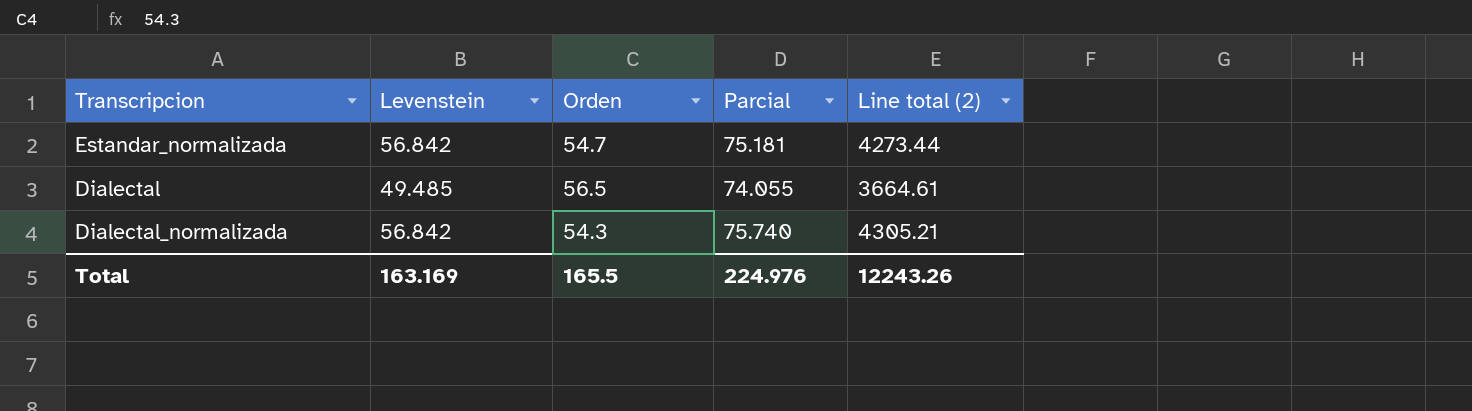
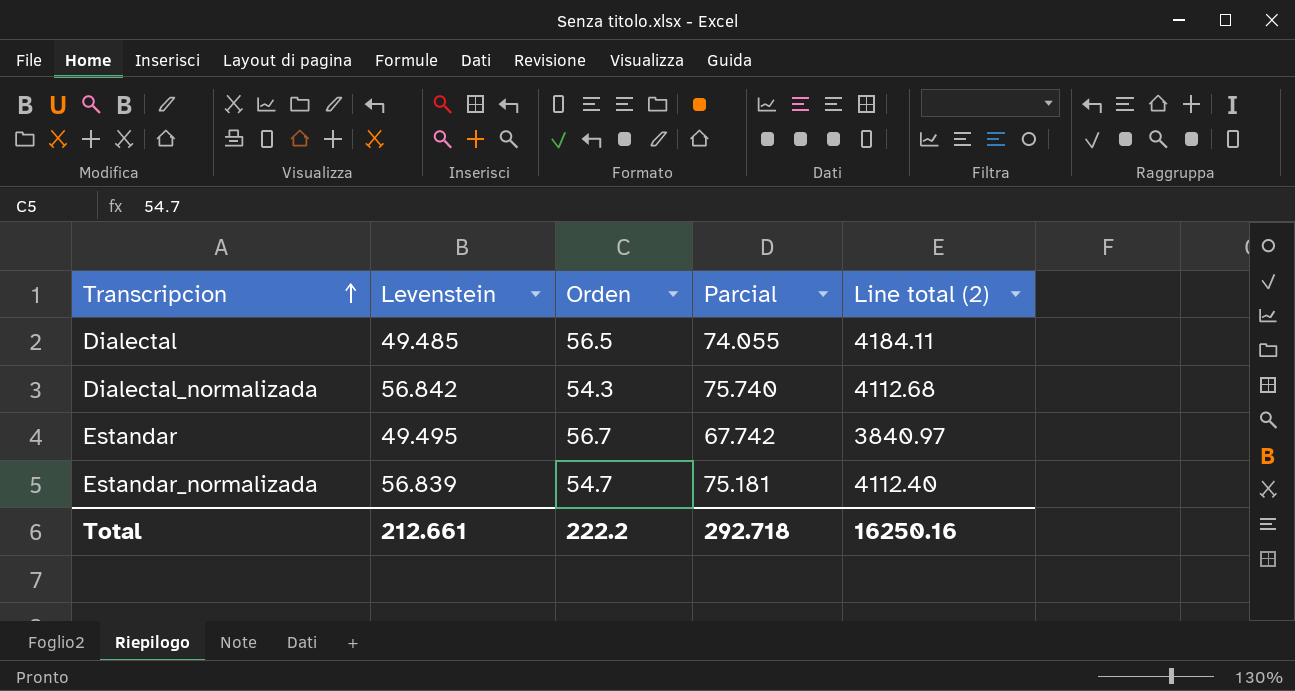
row order: none -> Transcripcion ascending
column Line total (2) | formula: [Levenstein] * [Parcial] -> [Orden] * [Parcial]
row Estandar: none -> 49.495 | 56.7 | 67.742 | 3840.97
Estandar_normalizada | Levenstein: 56.842 -> 56.839
Total | Levenstein: 163.169 -> 212.661
Total | Orden: 165.5 -> 222.2
Total | Parcial: 224.976 -> 292.718
Total | Line total (2): 12243.26 -> 16250.16

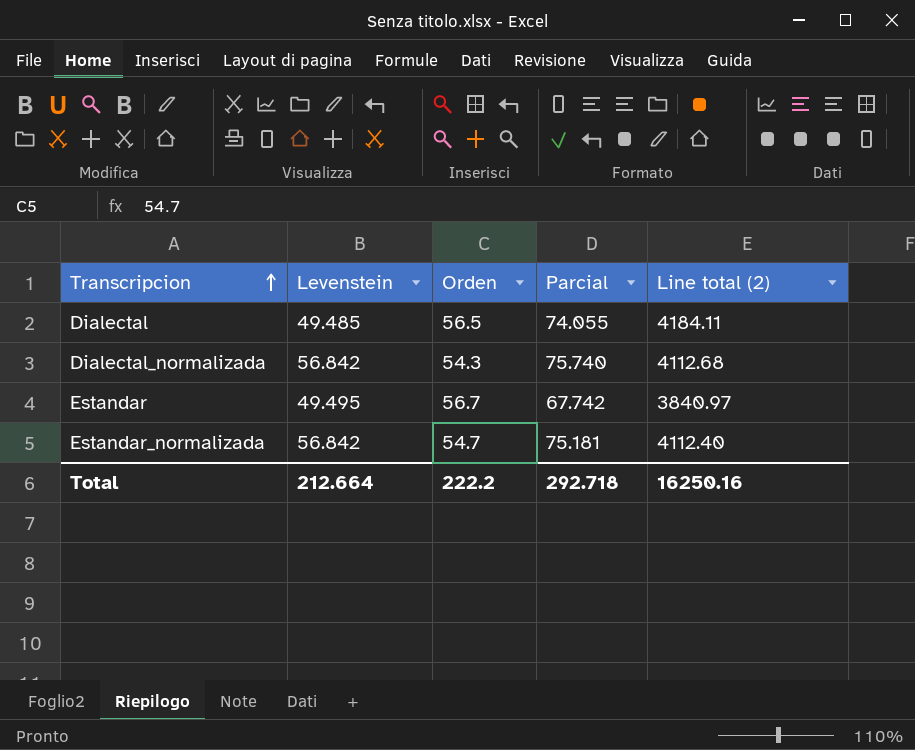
Estandar_normalizada | Levenstein: 56.839 -> 56.842
Total | Levenstein: 212.661 -> 212.664

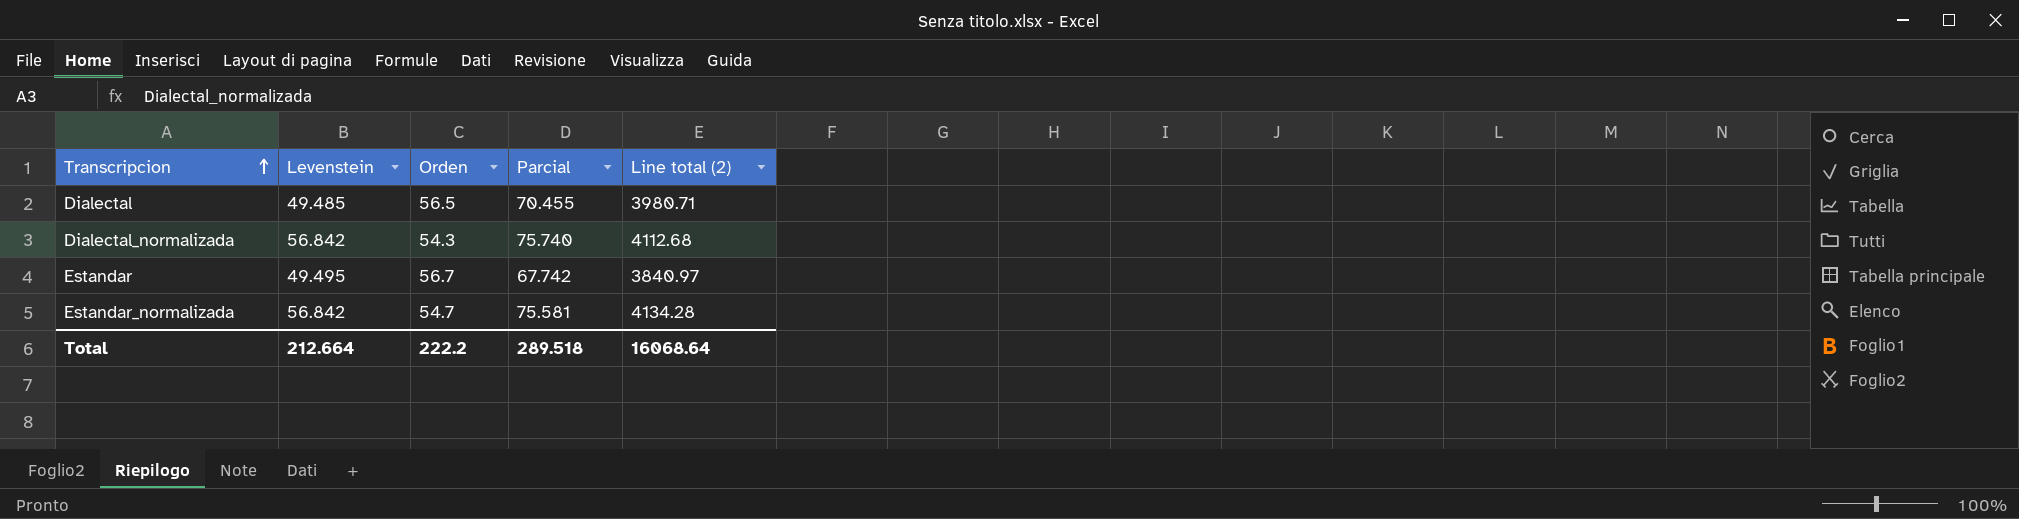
Dialectal | Parcial: 74.055 -> 70.455
Dialectal | Line total (2): 4184.11 -> 3980.71
Estandar_normalizada | Parcial: 75.181 -> 75.581
Estandar_normalizada | Line total (2): 4112.40 -> 4134.28
Total | Parcial: 292.718 -> 289.518
Total | Line total (2): 16250.16 -> 16068.64

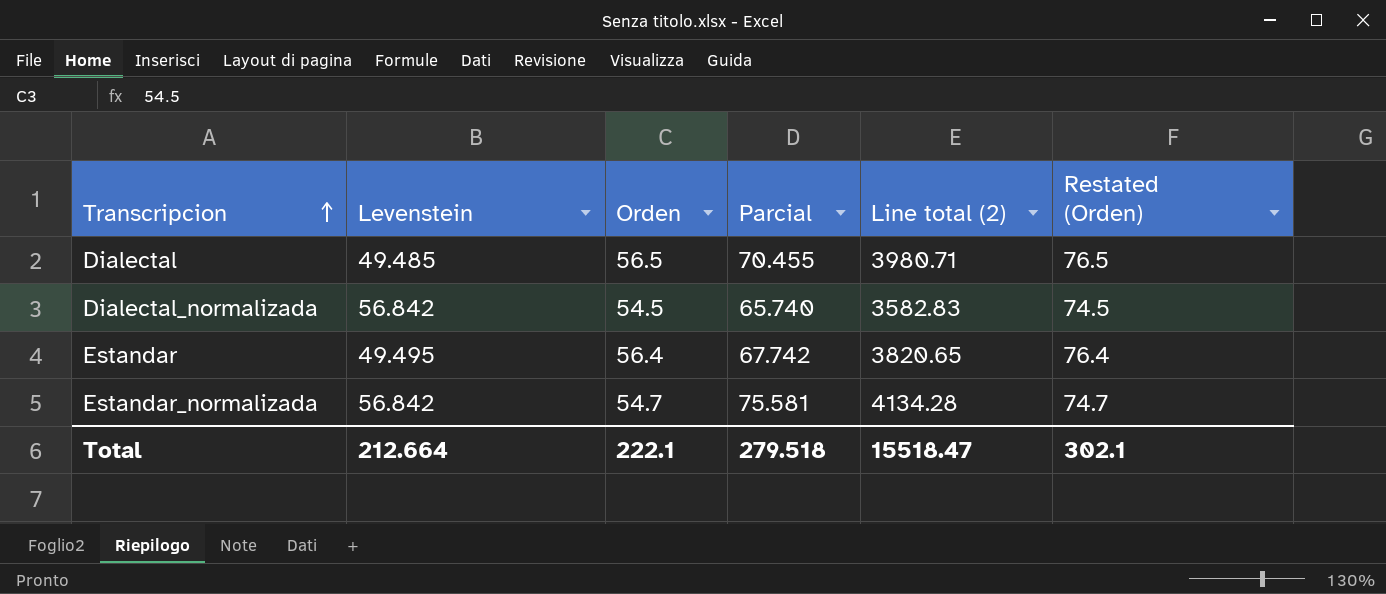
column Restated (Orden) | formula: none -> [Orden] + 20
Dialectal_normalizada | Orden: 54.3 -> 54.5
Dialectal_normalizada | Parcial: 75.740 -> 65.740
Dialectal_normalizada | Line total (2): 4112.68 -> 3582.83
Estandar | Orden: 56.7 -> 56.4
Estandar | Line total (2): 3840.97 -> 3820.65
Total | Orden: 222.2 -> 222.1
Total | Parcial: 289.518 -> 279.518
Total | Line total (2): 16068.64 -> 15518.47

